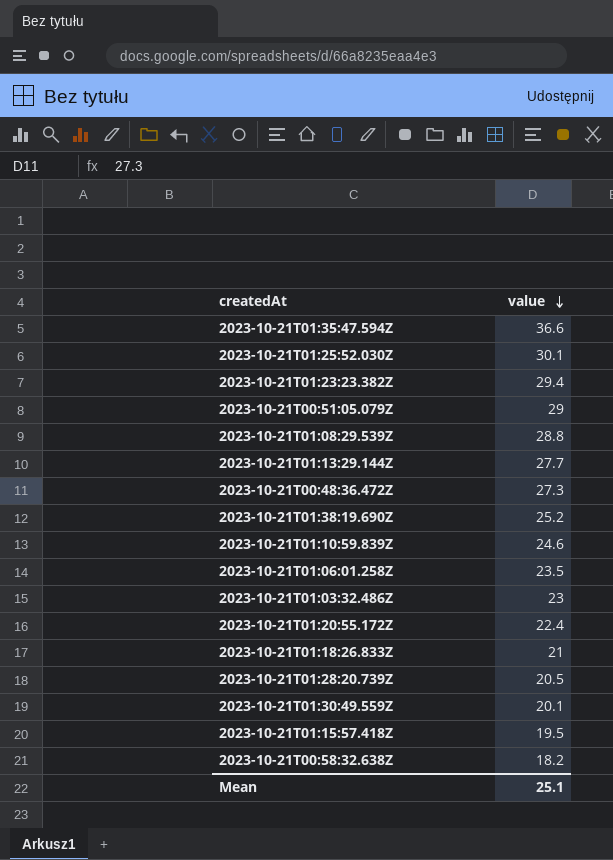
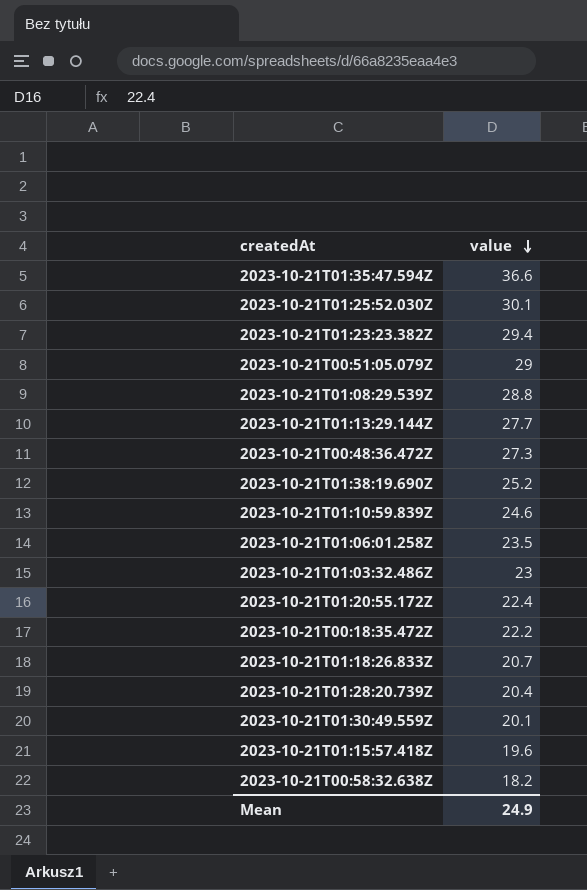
row 2023-10-21T00:18:35.472Z: none -> 22.2
2023-10-21T01:18:26.833Z | value: 21 -> 20.7
2023-10-21T01:28:20.739Z | value: 20.5 -> 20.4
2023-10-21T01:15:57.418Z | value: 19.5 -> 19.6
Mean | value: 25.1 -> 24.9

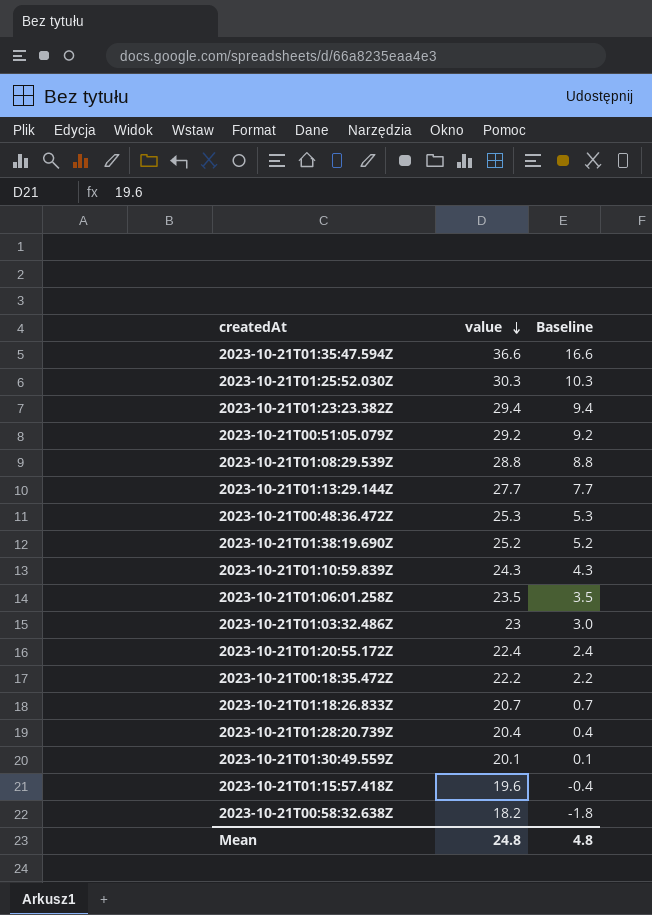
column Baseline | formula: none -> [value] - 20
2023-10-21T01:25:52.030Z | value: 30.1 -> 30.3
2023-10-21T00:51:05.079Z | value: 29 -> 29.2
2023-10-21T00:48:36.472Z | value: 27.3 -> 25.3
2023-10-21T01:10:59.839Z | value: 24.6 -> 24.3
Mean | value: 24.9 -> 24.8

